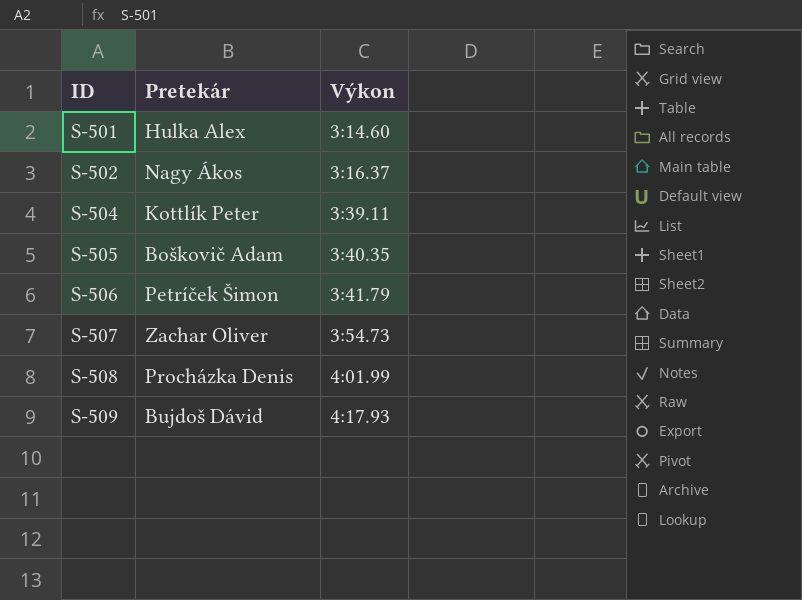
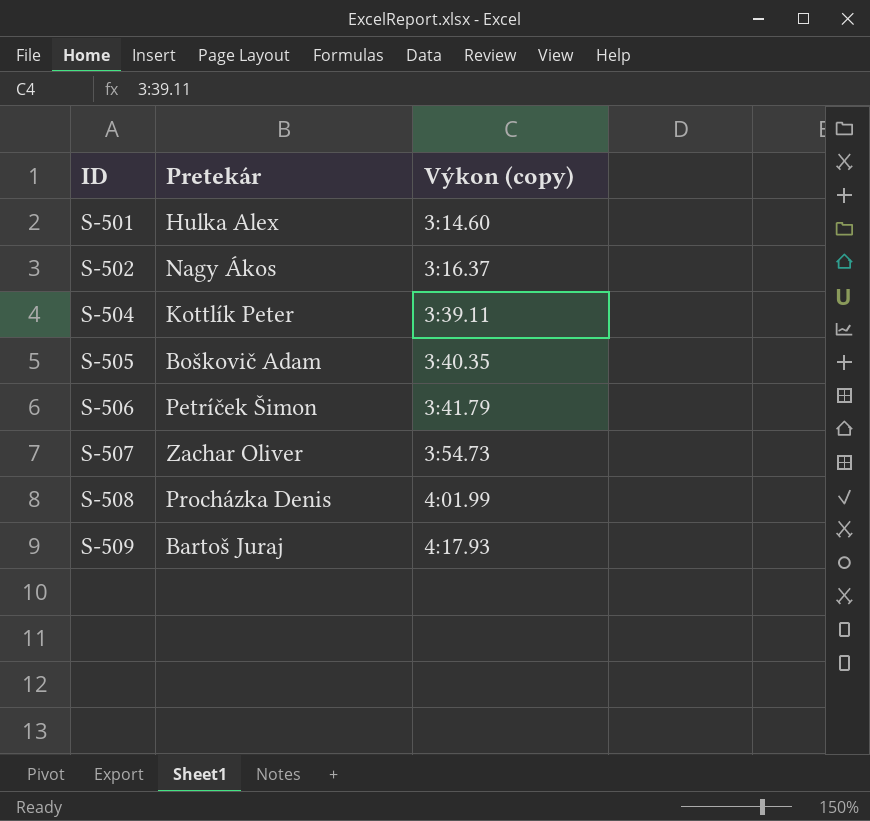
column name: Výkon -> Výkon (copy)
S-509 | Pretekár: Bujdoš Dávid -> Bartoš Juraj

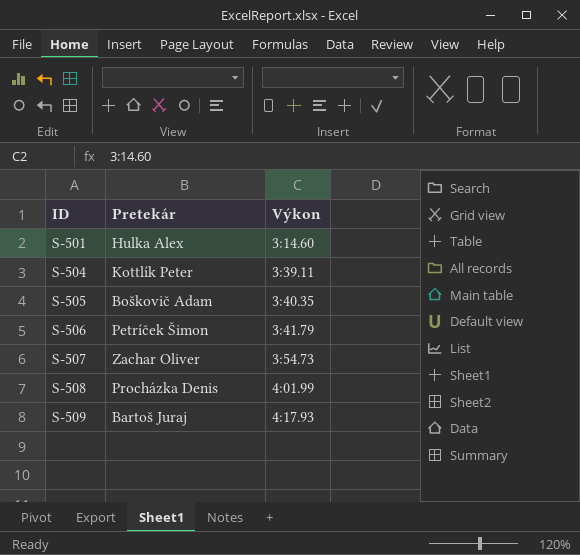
column name: Výkon (copy) -> Výkon
row S-502: Nagy Ákos | 3:16.37 -> none

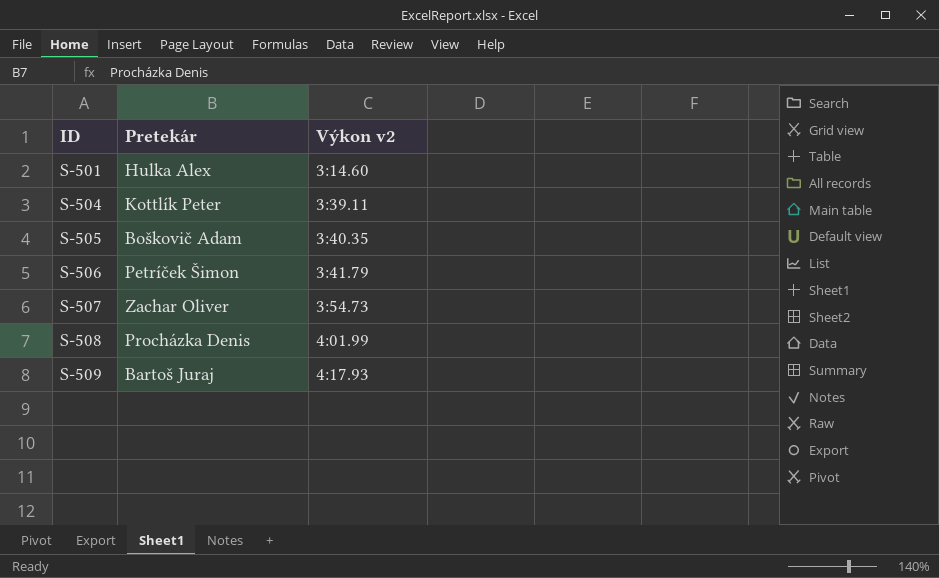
column name: Výkon -> Výkon v2

